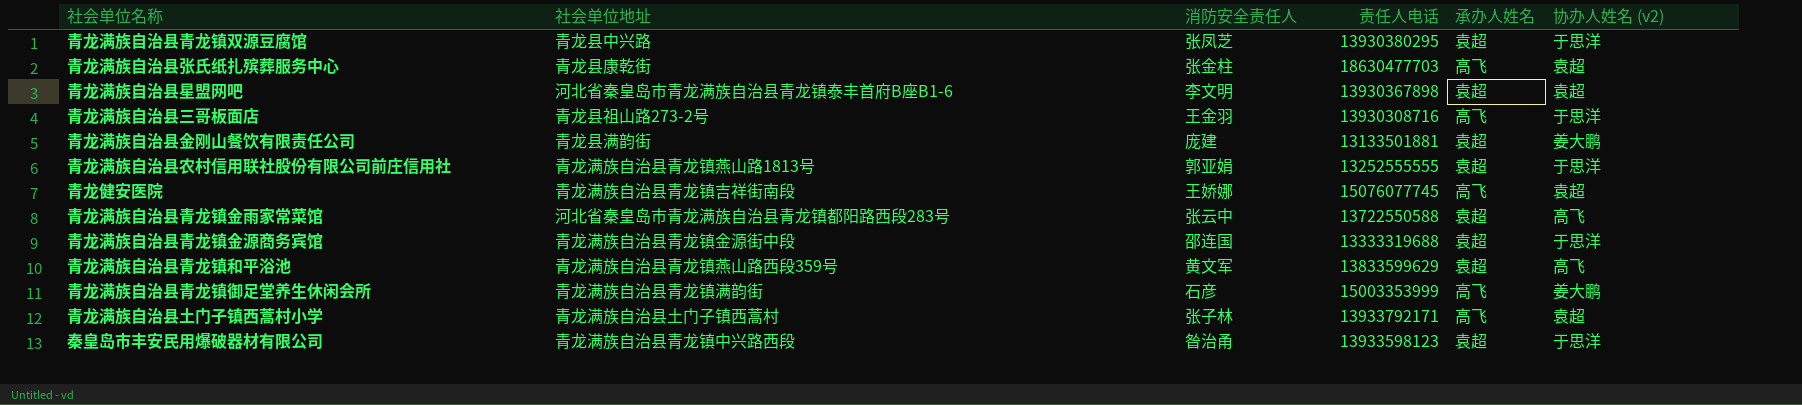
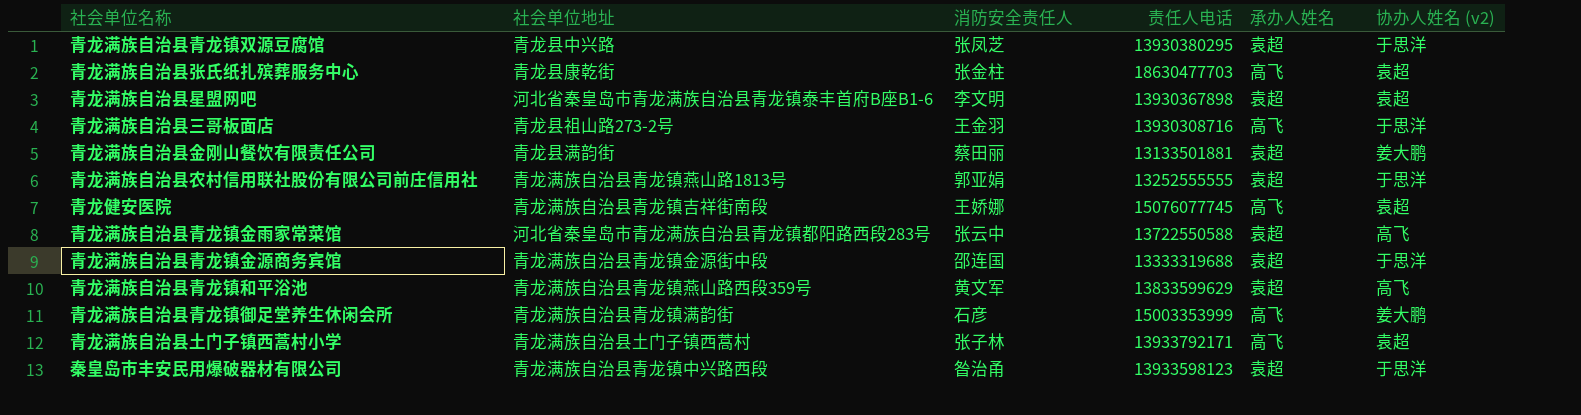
青龙满族自治县金刚山餐饮有限责任公司 | 消防安全责任人: 庞建 -> 蔡田丽

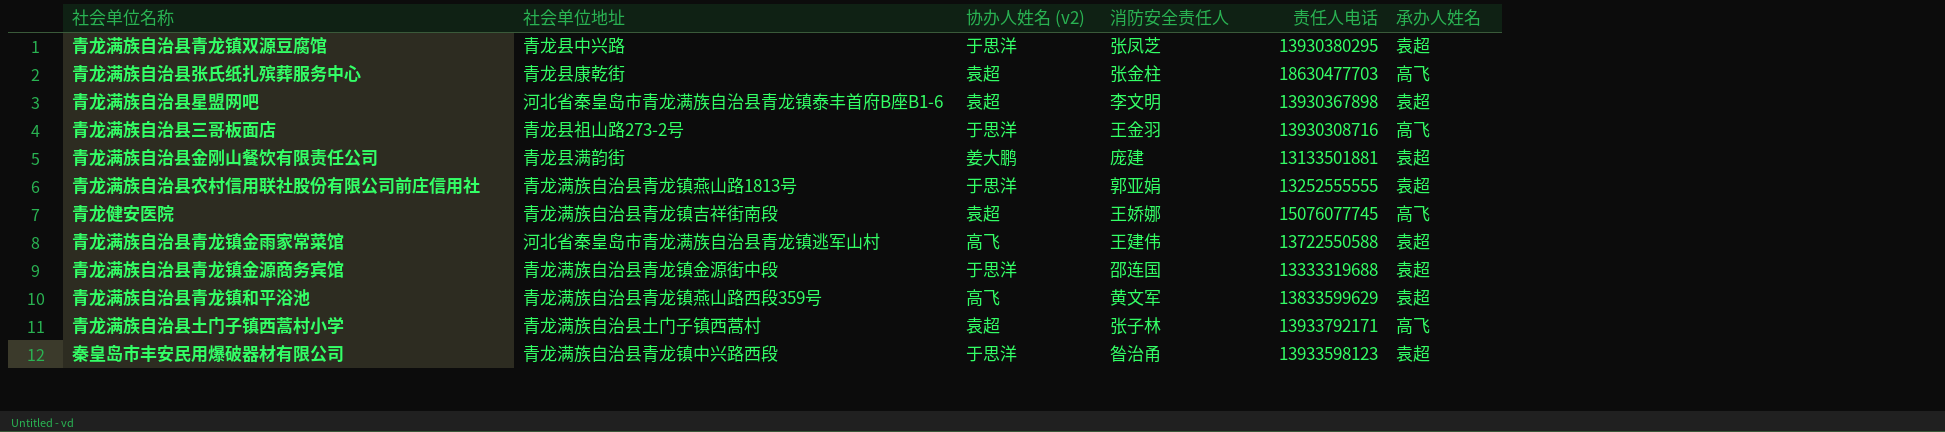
column 协办人姓名 (v2) | position: 6 -> 3
row 青龙满族自治县青龙镇御足堂养生休闲会所: 青龙满族自治县青龙镇满韵街 | 石彦 | 15003353999 | 高飞 | 姜大鹏 -> none
青龙满族自治县金刚山餐饮有限责任公司 | 消防安全责任人: 蔡田丽 -> 庞建
青龙满族自治县青龙镇金雨家常菜馆 | 社会单位地址: 河北省秦皇岛市青龙满族自治县青龙镇都阳路西段283号 -> 河北省秦皇岛市青龙满族自治县青龙镇逃军山村
青龙满族自治县青龙镇金雨家常菜馆 | 消防安全责任人: 张云中 -> 王建伟

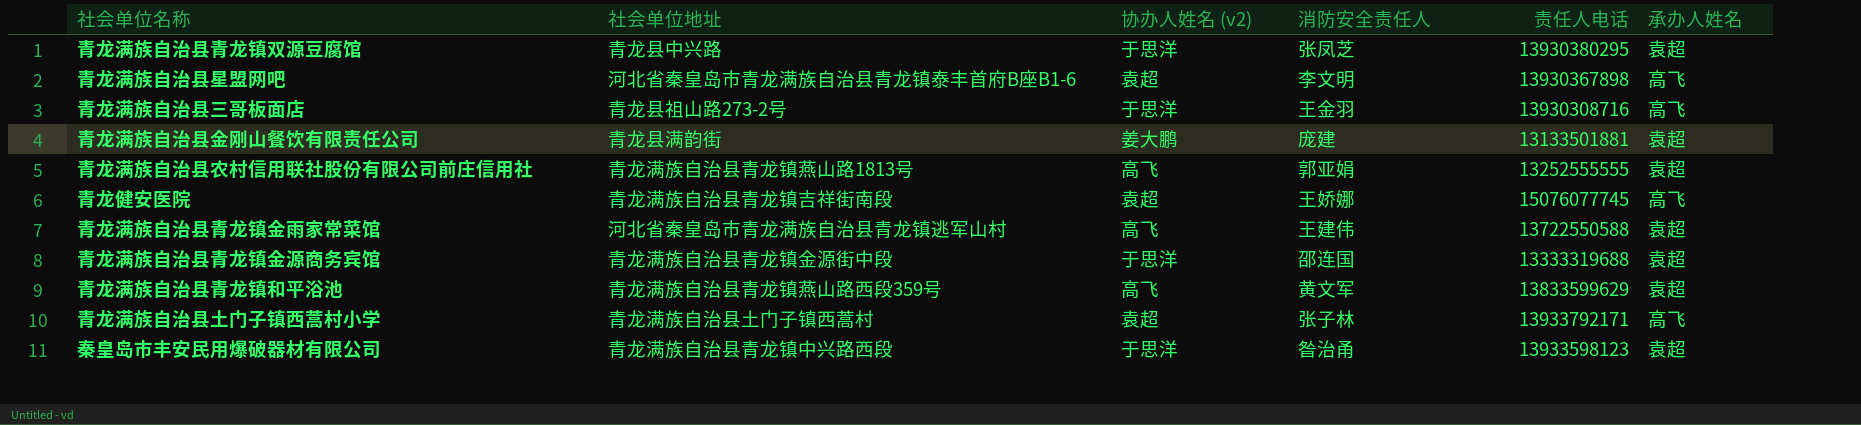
row 青龙满族自治县张氏纸扎殡葬服务中心: 青龙县康乾街 | 袁超 | 张金柱 | 18630477703 | 高飞 -> none
青龙满族自治县星盟网吧 | 承办人姓名: 袁超 -> 高飞
青龙满族自治县农村信用联社股份有限公司前庄信用社 | 协办人姓名 (v2): 于思洋 -> 高飞

